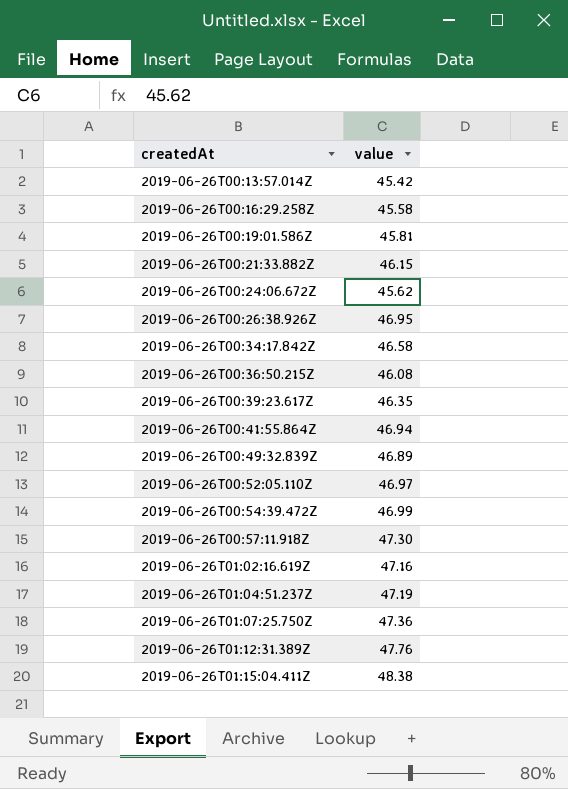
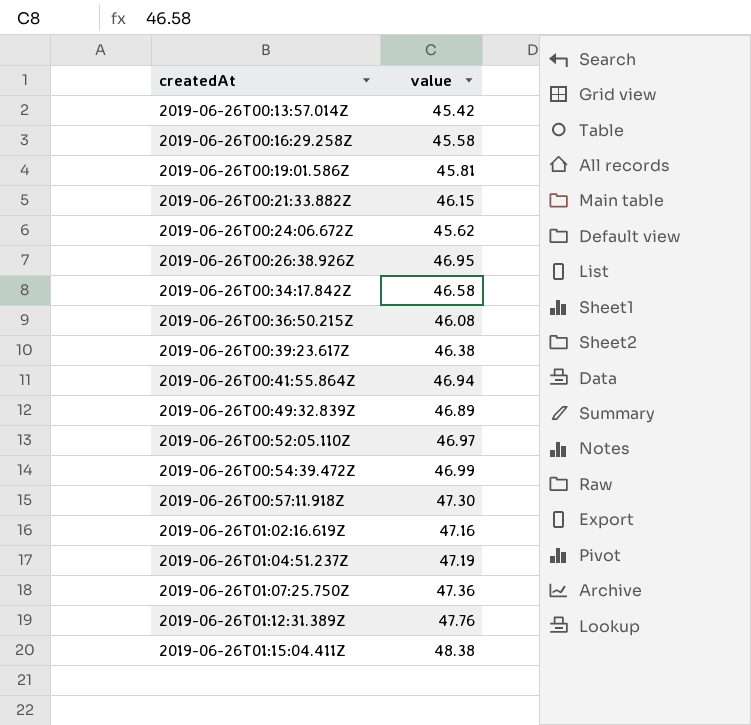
2019-06-26T00:39:23.617Z | value: 46.35 -> 46.38

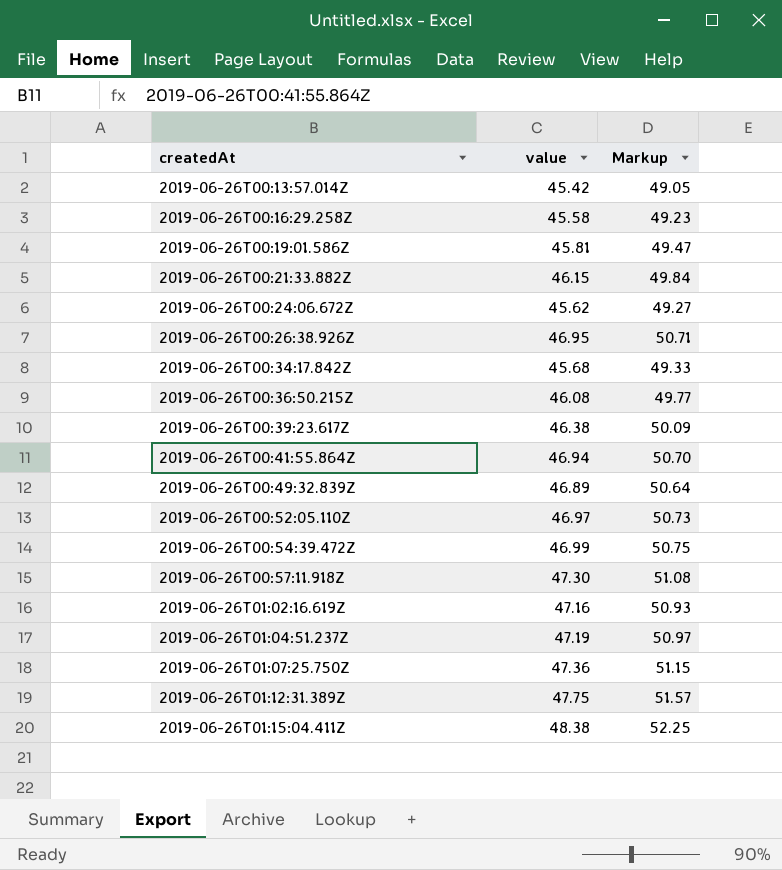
column Markup | formula: none -> [value] * 1.08
2019-06-26T00:34:17.842Z | value: 46.58 -> 45.68
2019-06-26T01:12:31.389Z | value: 47.76 -> 47.75

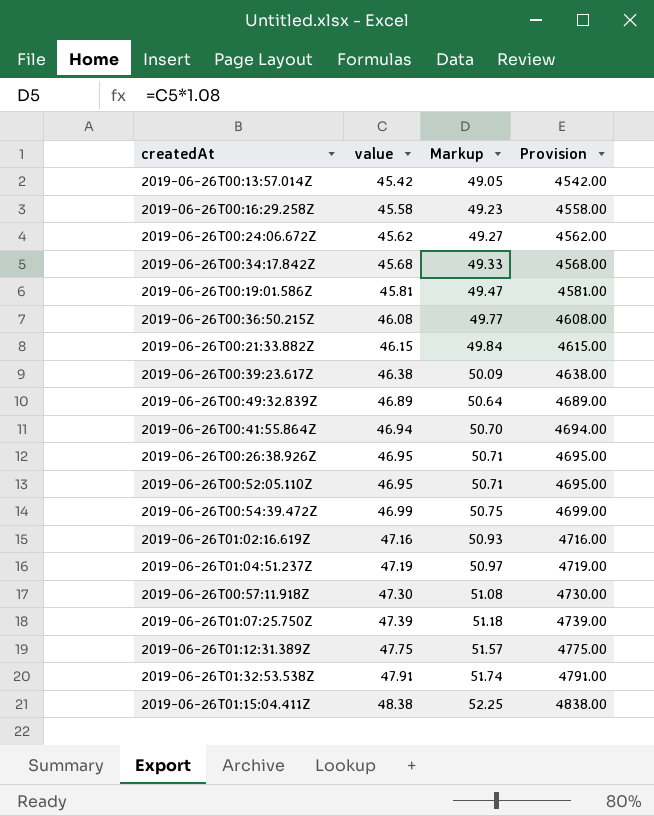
row order: createdAt ascending -> value ascending
column Provision | formula: none -> [value] * 100
2019-06-26T00:52:05.110Z | value: 46.97 -> 46.95
2019-06-26T00:52:05.110Z | Markup: 50.73 -> 50.71
2019-06-26T01:07:25.750Z | value: 47.36 -> 47.39
2019-06-26T01:07:25.750Z | Markup: 51.15 -> 51.18
row 2019-06-26T01:32:53.538Z: none -> 47.91 | 51.74 | 4791.00

